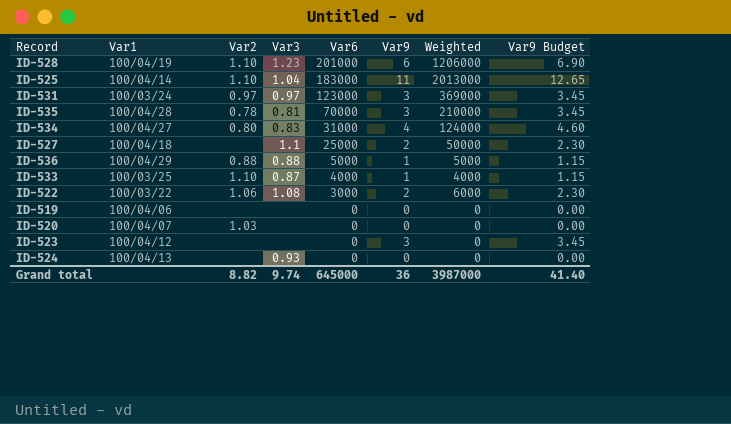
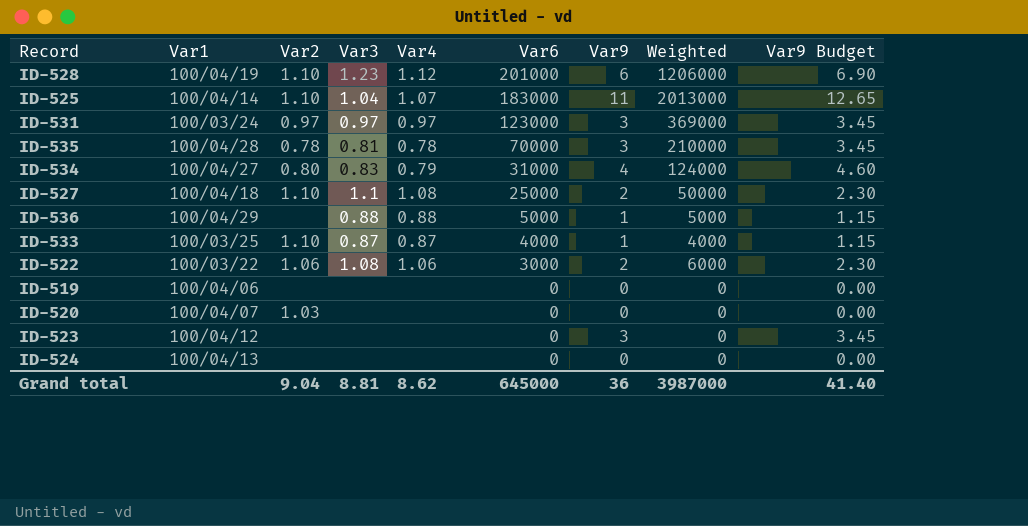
column Var4 | position: none -> 5
ID-527 | Var2: none -> 1.10
ID-536 | Var2: 0.88 -> none
ID-524 | Var3: 0.93 -> none
Grand total | Var2: 8.82 -> 9.04
Grand total | Var3: 9.74 -> 8.81

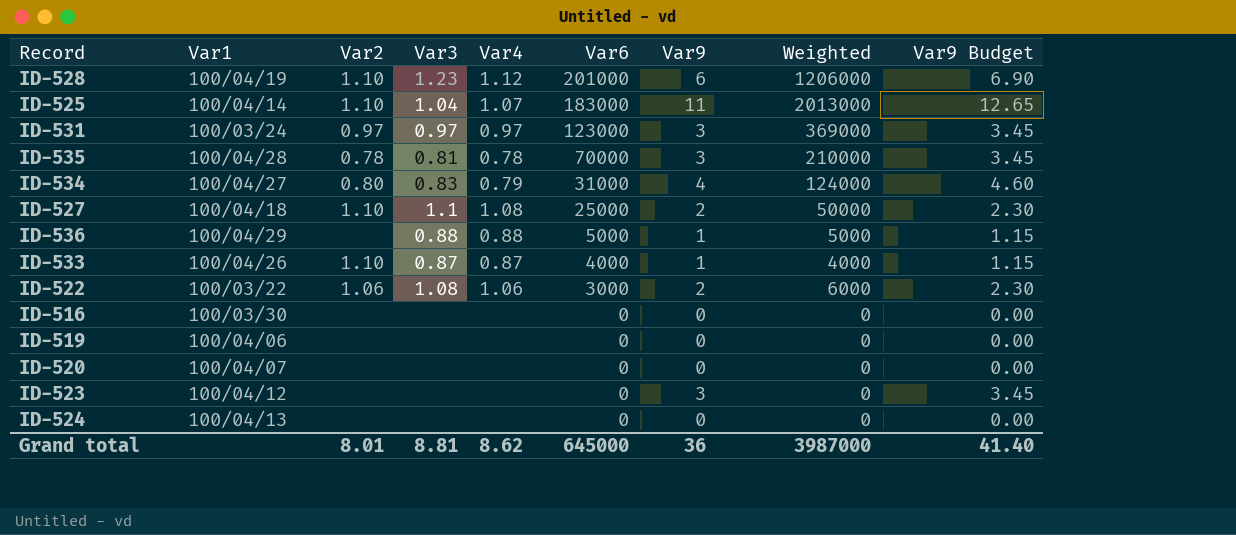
ID-533 | Var1: 100/03/25 -> 100/04/26
row ID-516: none -> 100/03/30 | none | none | none | 0 | 0 | 0 | 0.00
ID-520 | Var2: 1.03 -> none
Grand total | Var2: 9.04 -> 8.01

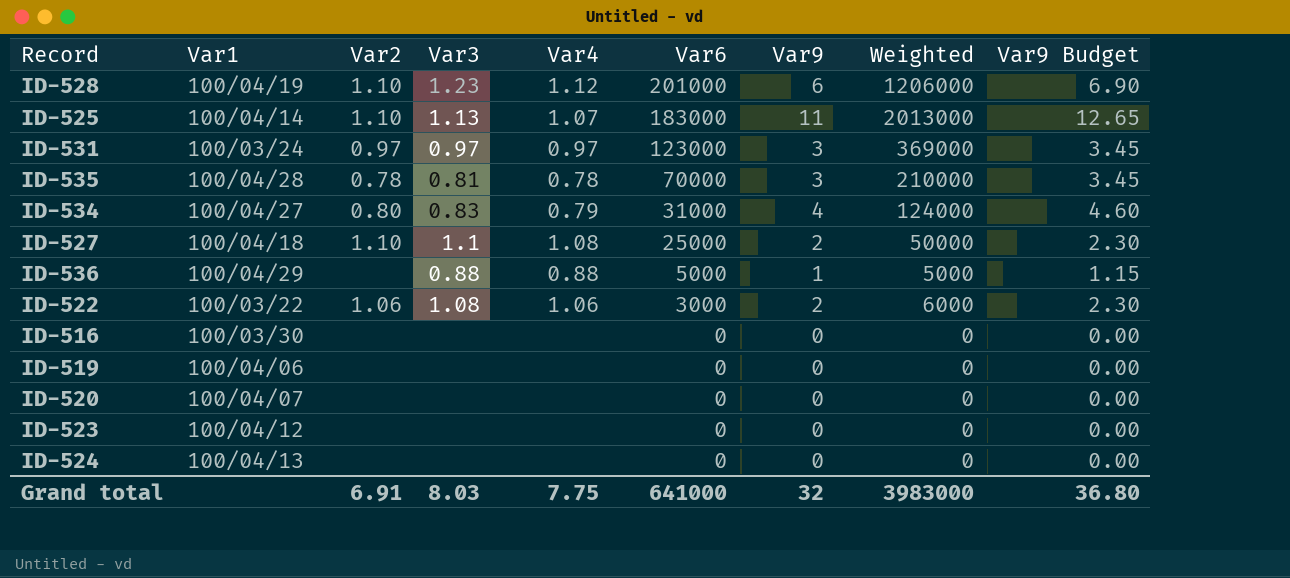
row ID-533: 100/04/26 | 1.10 | 0.87 | 0.87 | 4000 | 1 | 4000 | 1.15 -> none
ID-525 | Var3: 1.04 -> 1.13
ID-523 | Var9: 3 -> 0
ID-523 | Var9 Budget: 3.45 -> 0.00
Grand total | Var2: 8.01 -> 6.91
Grand total | Var3: 8.81 -> 8.03
Grand total | Var4: 8.62 -> 7.75
Grand total | Var6: 645000 -> 641000
Grand total | Var9: 36 -> 32
Grand total | Weighted: 3987000 -> 3983000
Grand total | Var9 Budget: 41.40 -> 36.80

